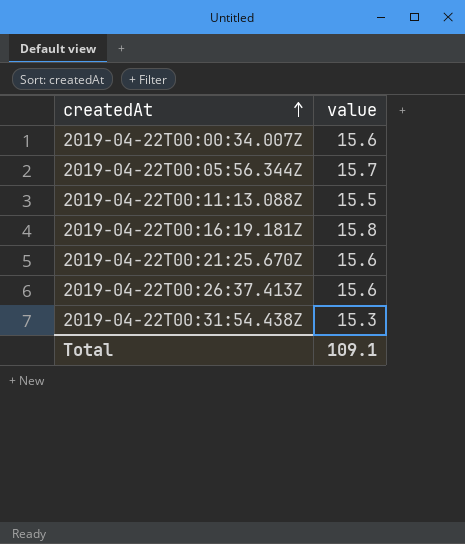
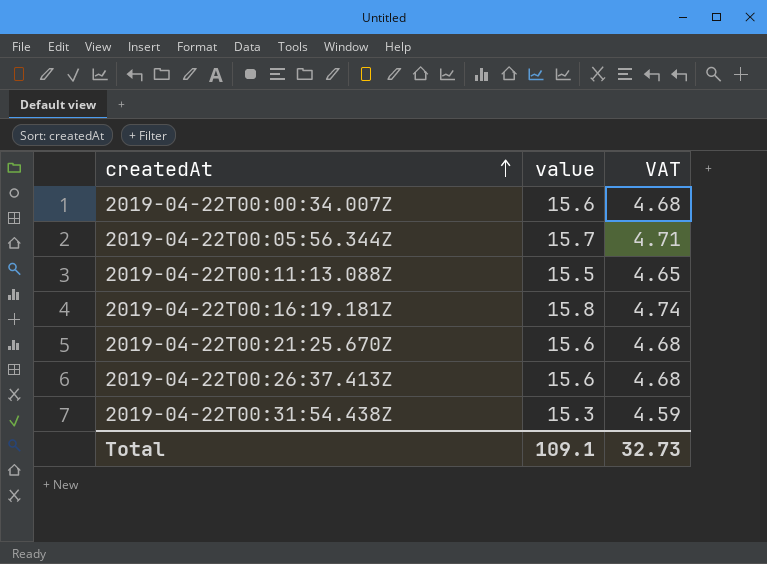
column VAT | formula: none -> [value] * 0.3

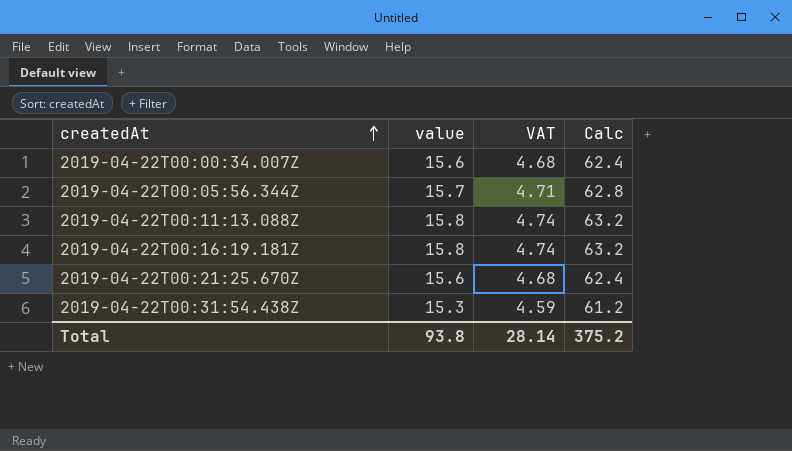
column Calc | formula: none -> [value] * 4
row 2019-04-22T00:26:37.413Z: 15.6 | 4.68 -> none
2019-04-22T00:11:13.088Z | value: 15.5 -> 15.8
2019-04-22T00:11:13.088Z | VAT: 4.65 -> 4.74
Total | value: 109.1 -> 93.8
Total | VAT: 32.73 -> 28.14

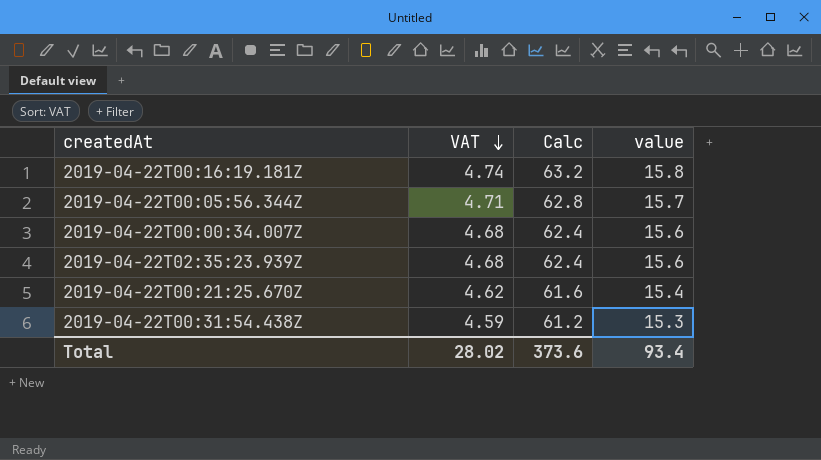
row order: createdAt ascending -> VAT descending
column value | position: 2 -> 4
row 2019-04-22T00:11:13.088Z: 15.8 | 4.74 | 63.2 -> none
row 2019-04-22T02:35:23.939Z: none -> 4.68 | 62.4 | 15.6
2019-04-22T00:21:25.670Z | VAT: 4.68 -> 4.62
2019-04-22T00:21:25.670Z | Calc: 62.4 -> 61.6
2019-04-22T00:21:25.670Z | value: 15.6 -> 15.4
Total | VAT: 28.14 -> 28.02
Total | Calc: 375.2 -> 373.6
Total | value: 93.8 -> 93.4

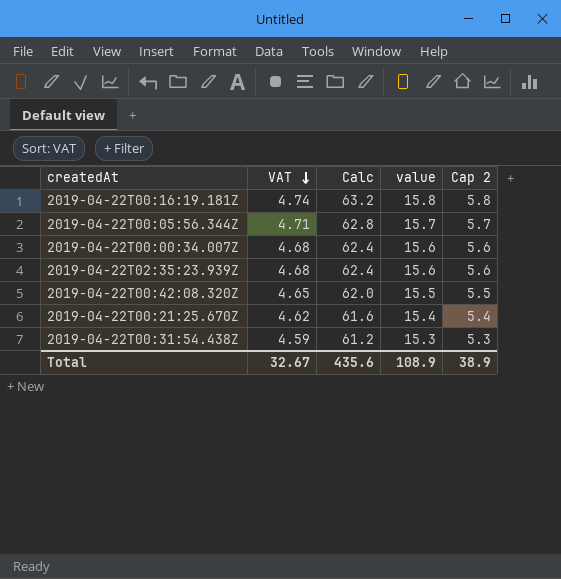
column Cap 2 | formula: none -> [value] - 10
row 2019-04-22T00:42:08.320Z: none -> 4.65 | 62.0 | 15.5 | 5.5
Total | VAT: 28.02 -> 32.67
Total | Calc: 373.6 -> 435.6
Total | value: 93.4 -> 108.9

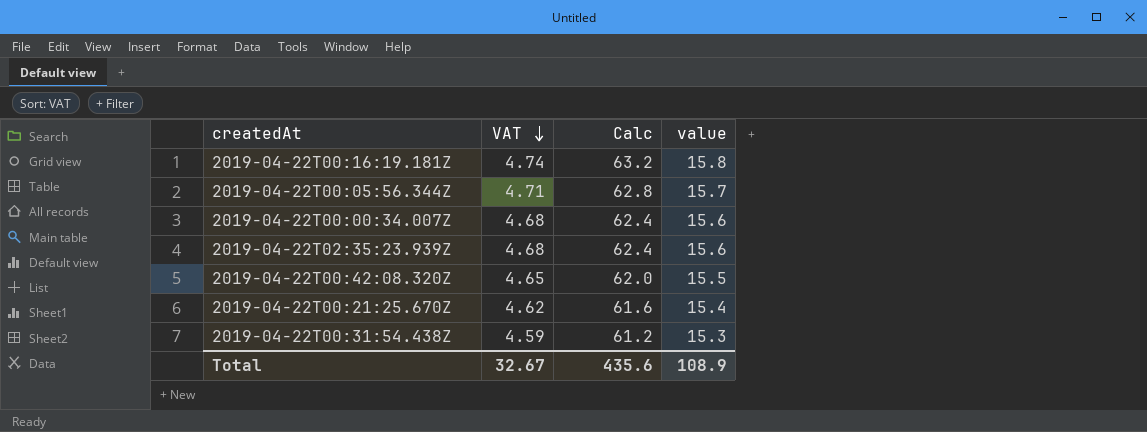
column Cap 2 | formula: [value] - 10 -> none

